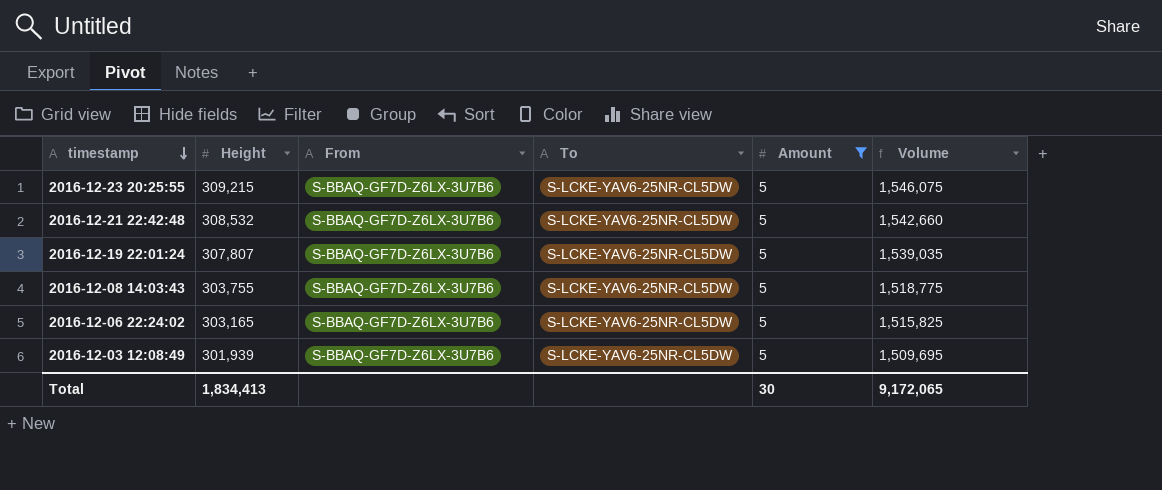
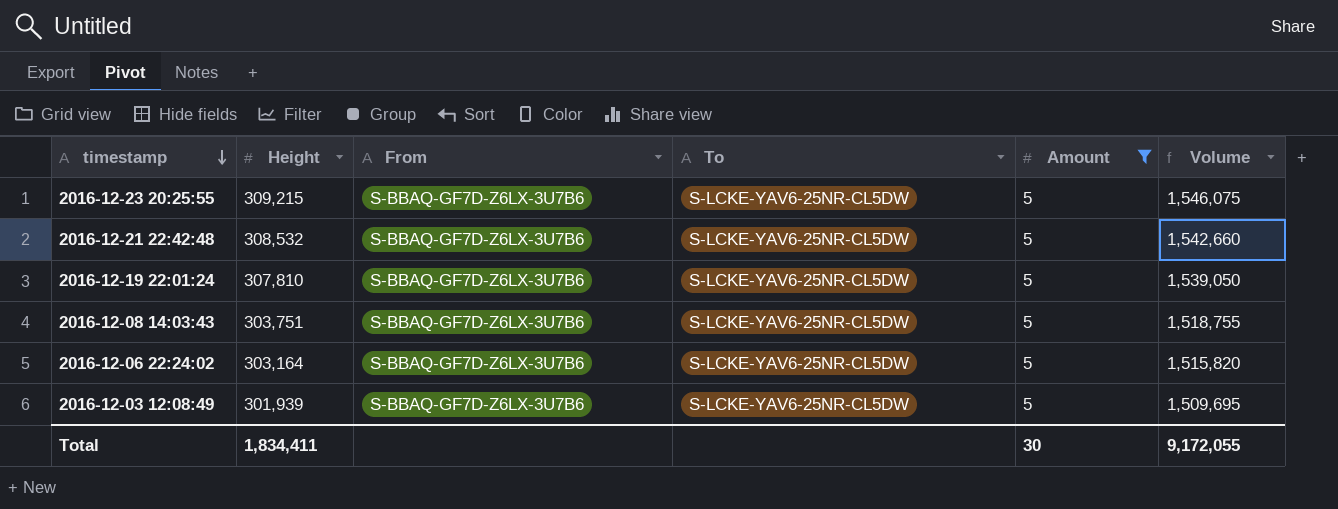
2016-12-19 22:01:24 | Height: 307,807 -> 307,810
2016-12-19 22:01:24 | Volume: 1,539,035 -> 1,539,050
2016-12-08 14:03:43 | Height: 303,755 -> 303,751
2016-12-08 14:03:43 | Volume: 1,518,775 -> 1,518,755
2016-12-06 22:24:02 | Height: 303,165 -> 303,164
2016-12-06 22:24:02 | Volume: 1,515,825 -> 1,515,820
Total | Height: 1,834,413 -> 1,834,411
Total | Volume: 9,172,065 -> 9,172,055

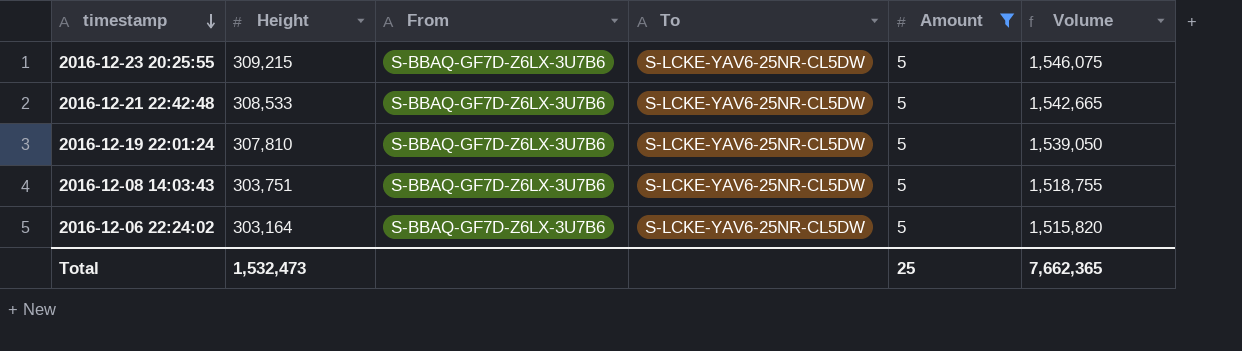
row 2016-12-03 12:08:49: 301,939 | S-BBAQ-GF7D-Z6LX-3U7B6 | S-LCKE-YAV6-25NR-CL5DW | 5 | 1,509,695 -> none
2016-12-21 22:42:48 | Height: 308,532 -> 308,533
2016-12-21 22:42:48 | Volume: 1,542,660 -> 1,542,665
Total | Height: 1,834,411 -> 1,532,473
Total | Amount: 30 -> 25
Total | Volume: 9,172,055 -> 7,662,365

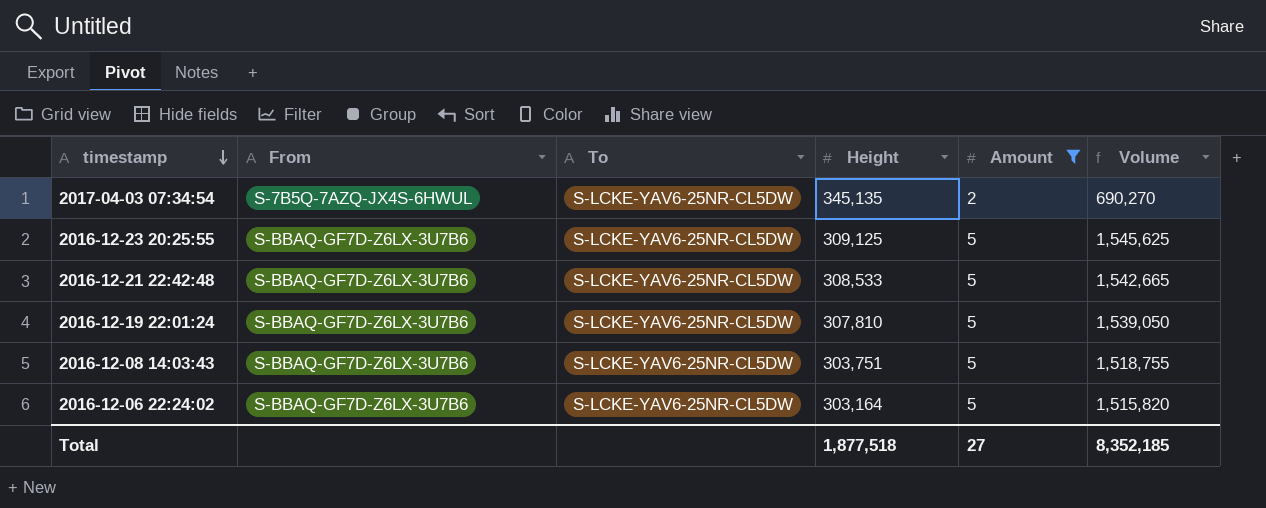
column Height | position: 2 -> 4
row 2017-04-03 07:34:54: none -> S-7B5Q-7AZQ-JX4S-6HWUL | S-LCKE-YAV6-25NR-CL5DW | 345,135 | 2 | 690,270
2016-12-23 20:25:55 | Height: 309,215 -> 309,125
2016-12-23 20:25:55 | Volume: 1,546,075 -> 1,545,625
Total | Height: 1,532,473 -> 1,877,518
Total | Amount: 25 -> 27
Total | Volume: 7,662,365 -> 8,352,185

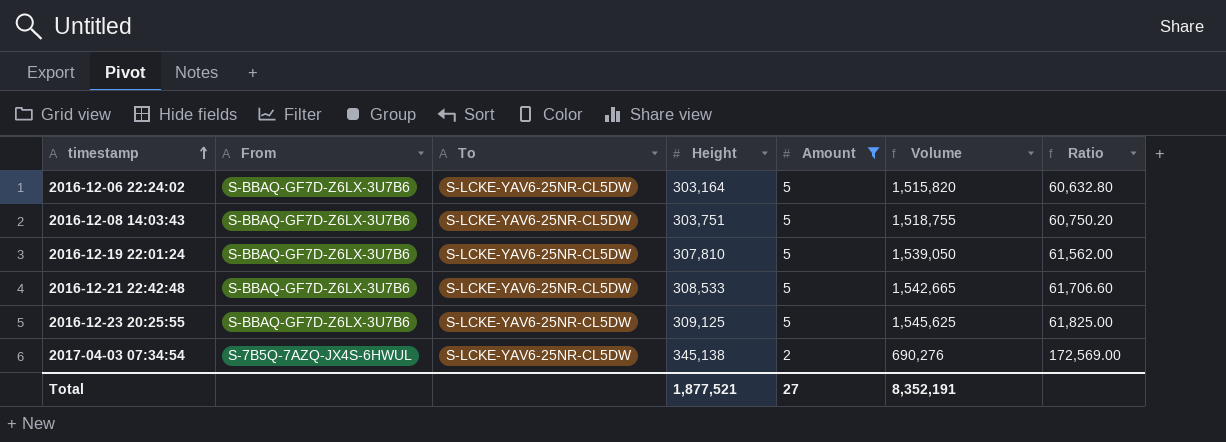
row order: timestamp descending -> timestamp ascending
column Ratio | formula: none -> [Height] / [Amount]
2017-04-03 07:34:54 | Height: 345,135 -> 345,138
2017-04-03 07:34:54 | Volume: 690,270 -> 690,276
Total | Height: 1,877,518 -> 1,877,521
Total | Volume: 8,352,185 -> 8,352,191

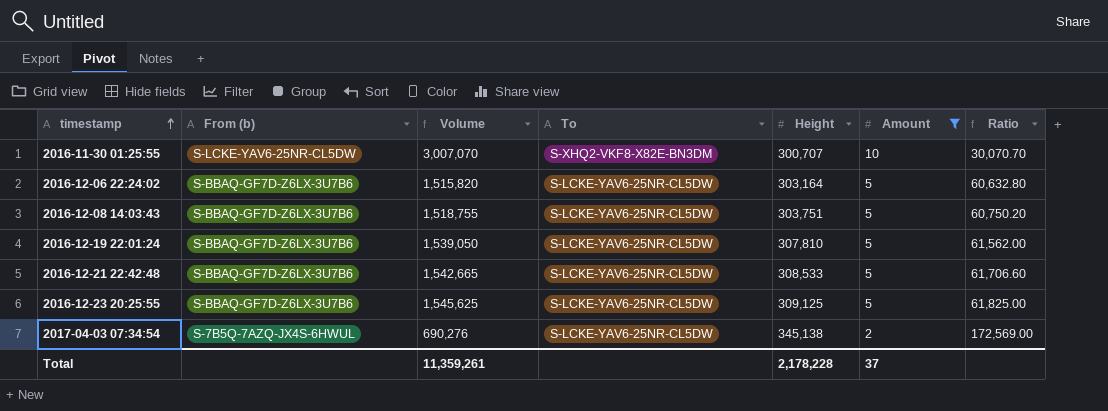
column name: From -> From (b)
column Volume | position: 6 -> 3
row 2016-11-30 01:25:55: none -> S-LCKE-YAV6-25NR-CL5DW | 3,007,070 | S-XHQ2-VKF8-X82E-BN3DM | 300,707 | 10 | 30,070.70
Total | Volume: 8,352,191 -> 11,359,261
Total | Height: 1,877,521 -> 2,178,228
Total | Amount: 27 -> 37

